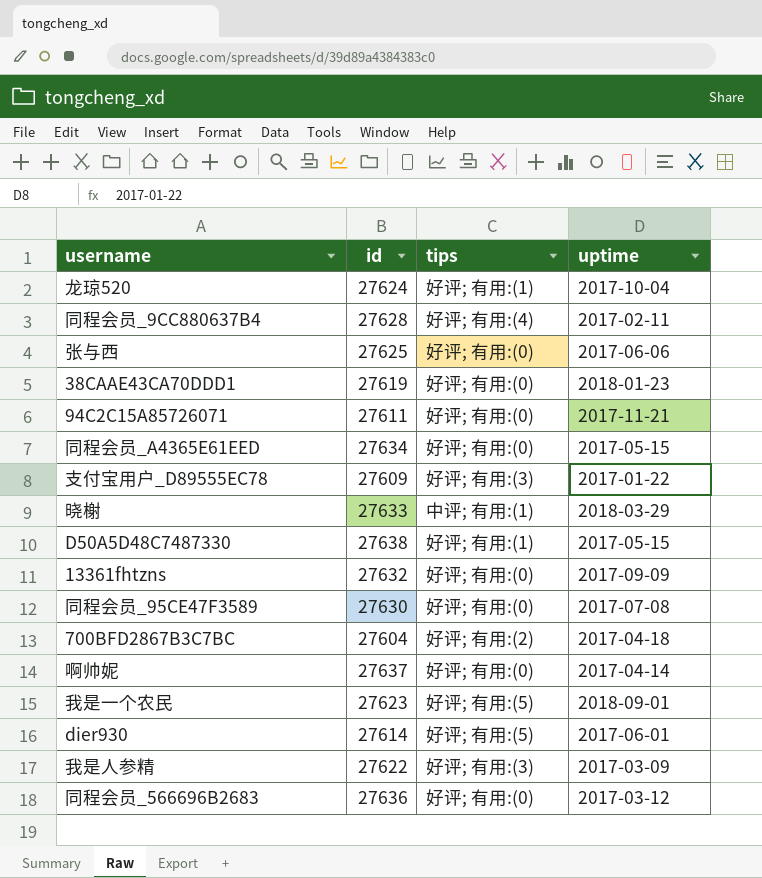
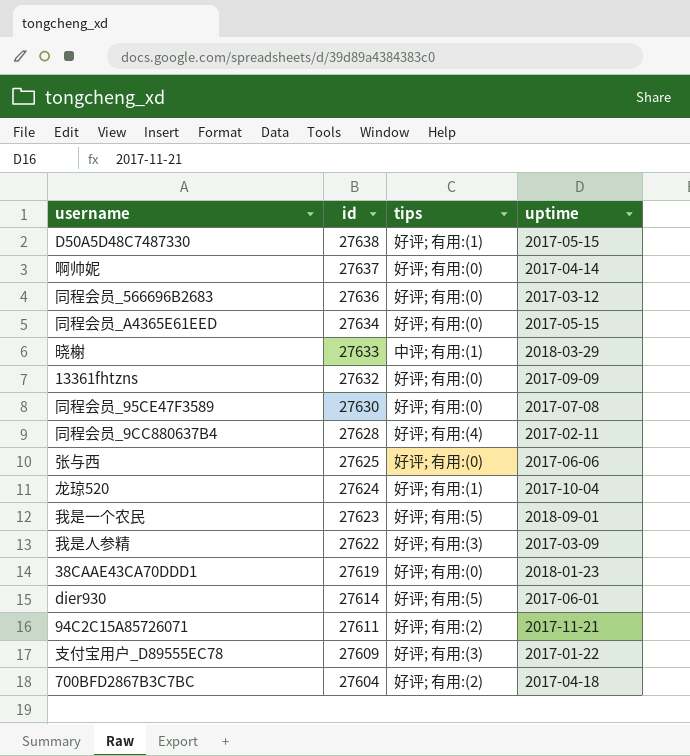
row order: none -> id descending
94C2C15A85726071 | tips: 好评; 有用:(0) -> 好评; 有用:(2)

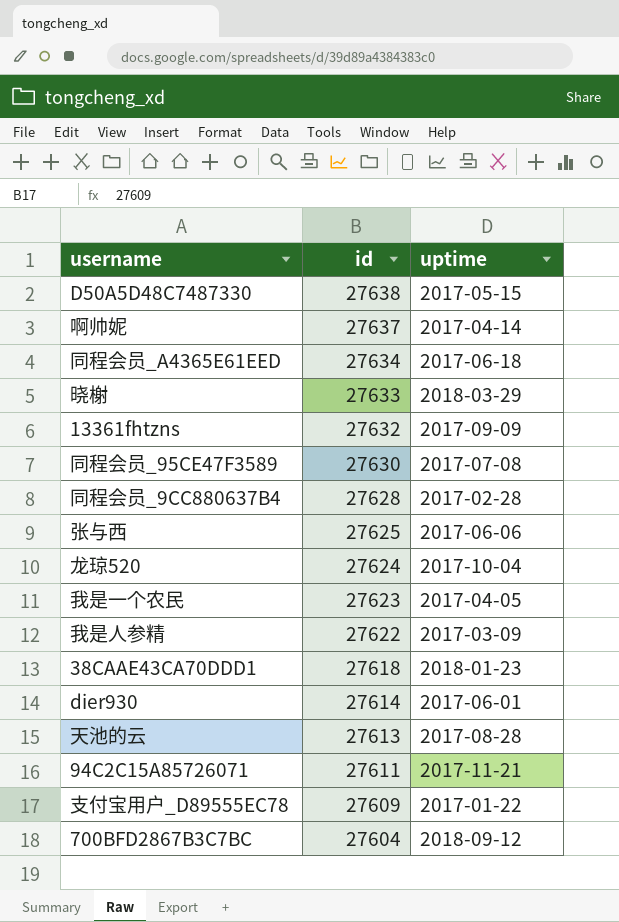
column tips | position: 3 -> none
row 同程会员_566696B2683: 27636 | 好评; 有用:(0) | 2017-03-12 -> none
同程会员_A4365E61EED | uptime: 2017-05-15 -> 2017-06-18
同程会员_9CC880637B4 | uptime: 2017-02-11 -> 2017-02-28
我是一个农民 | uptime: 2018-09-01 -> 2017-04-05
38CAAE43CA70DDD1 | id: 27619 -> 27618
row 天池的云: none -> 27613 | 2017-08-28
700BFD2867B3C7BC | uptime: 2017-04-18 -> 2018-09-12

